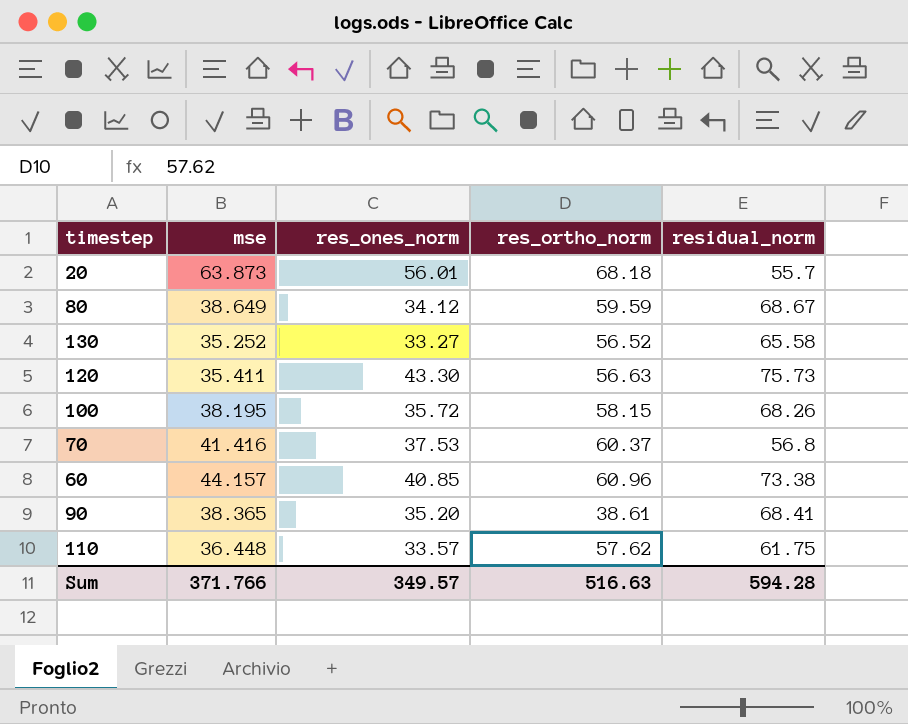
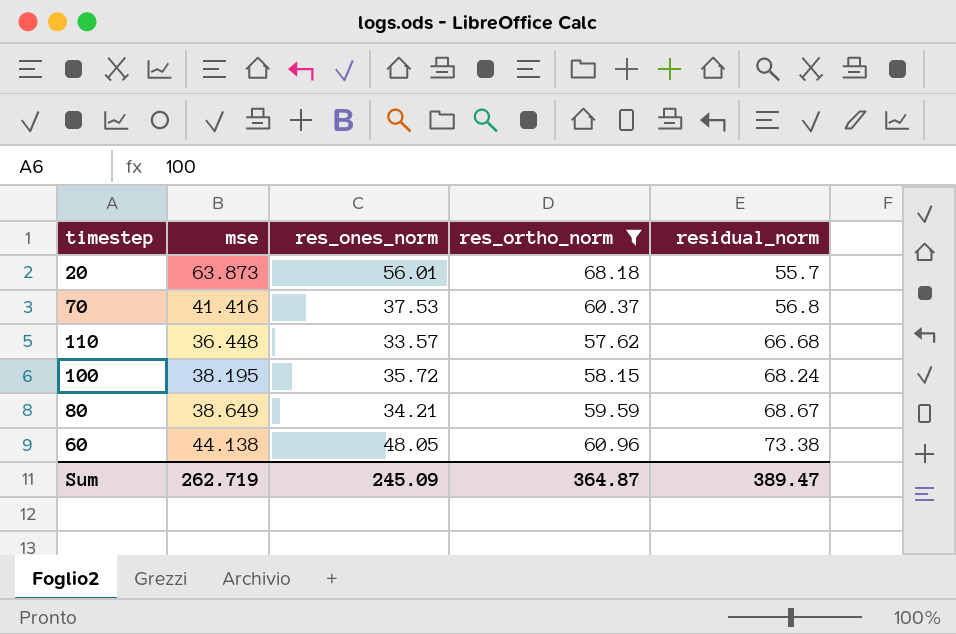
filter: none -> res_ortho_norm >= 57.62
row order: none -> residual_norm ascending
110 | residual_norm: 61.75 -> 66.68
100 | residual_norm: 68.26 -> 68.24
80 | res_ones_norm: 34.12 -> 34.21
60 | mse: 44.157 -> 44.138
60 | res_ones_norm: 40.85 -> 48.05
Sum | mse: 371.766 -> 262.719
Sum | res_ones_norm: 349.57 -> 245.09
Sum | res_ortho_norm: 516.63 -> 364.87
Sum | residual_norm: 594.28 -> 389.47

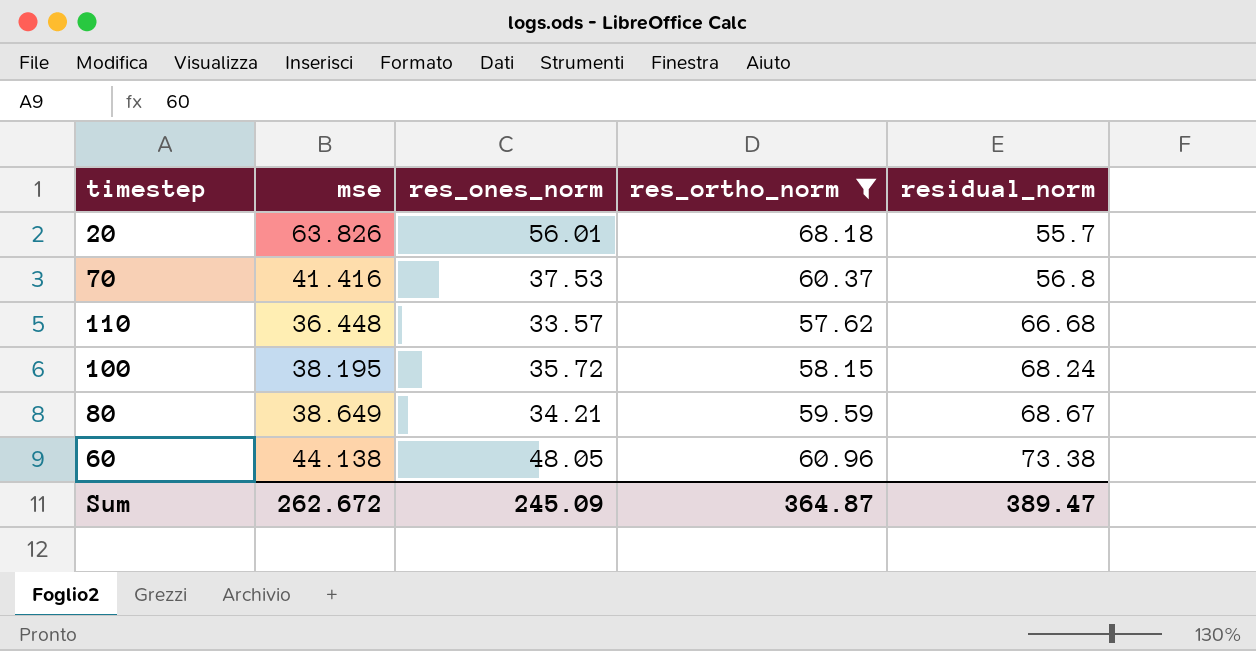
20 | mse: 63.873 -> 63.826
Sum | mse: 262.719 -> 262.672

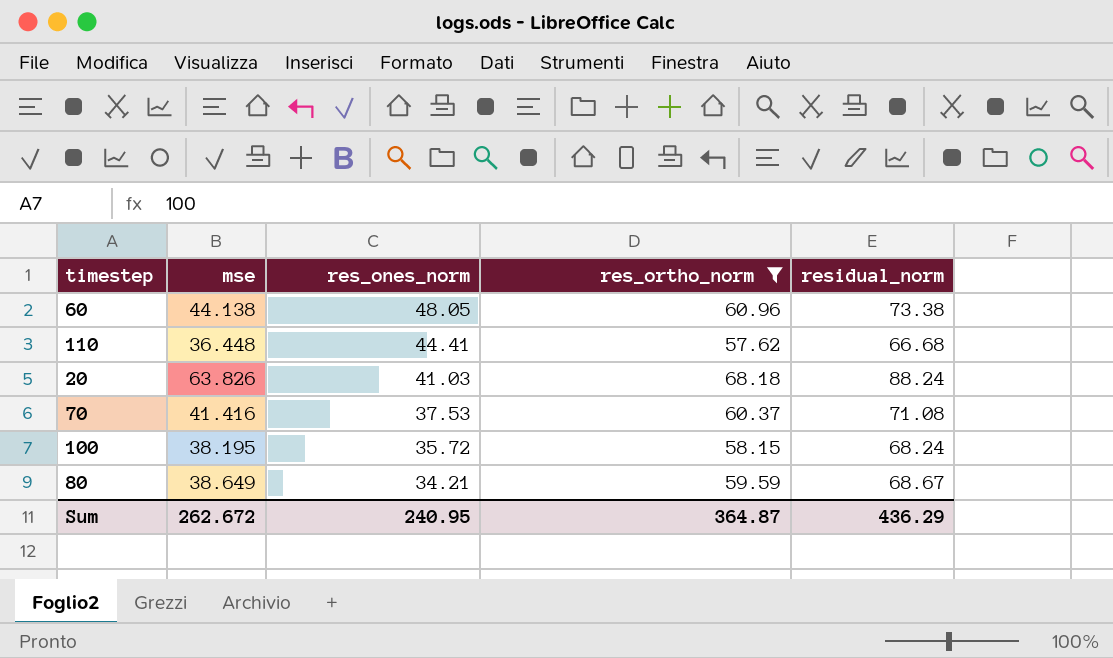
row order: residual_norm ascending -> res_ones_norm descending
110 | res_ones_norm: 33.57 -> 44.41
20 | res_ones_norm: 56.01 -> 41.03
20 | residual_norm: 55.7 -> 88.24
70 | residual_norm: 56.8 -> 71.08
Sum | res_ones_norm: 245.09 -> 240.95
Sum | residual_norm: 389.47 -> 436.29

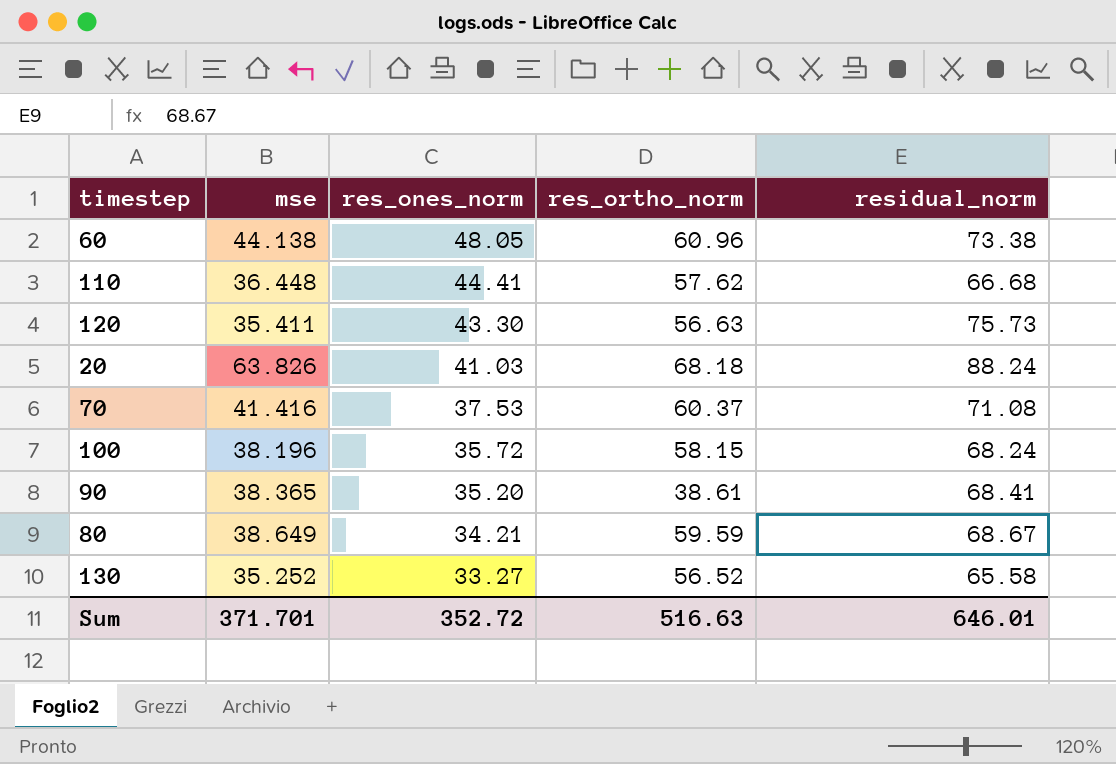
filter: res_ortho_norm >= 57.62 -> none
100 | mse: 38.195 -> 38.196
Sum | mse: 262.672 -> 371.701
Sum | res_ones_norm: 240.95 -> 352.72
Sum | res_ortho_norm: 364.87 -> 516.63
Sum | residual_norm: 436.29 -> 646.01

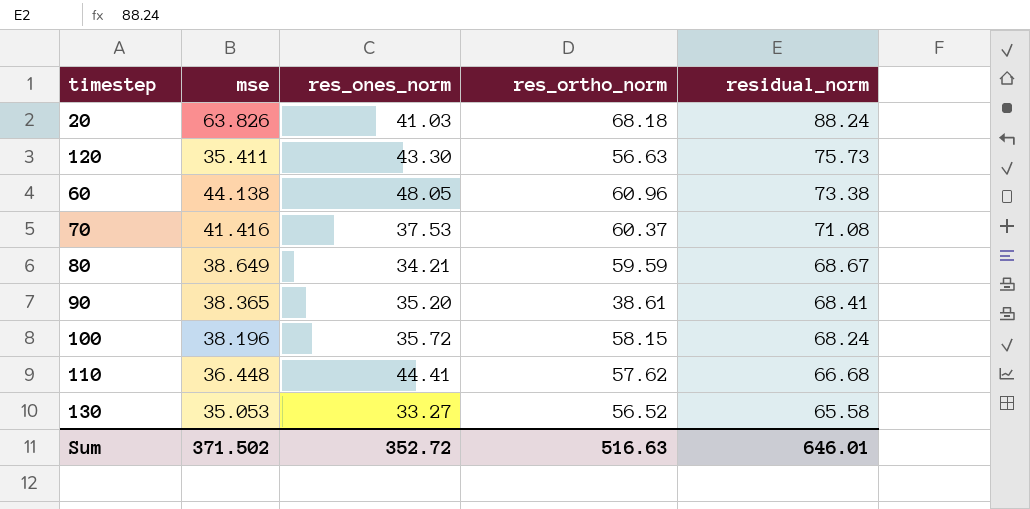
row order: res_ones_norm descending -> residual_norm descending
130 | mse: 35.252 -> 35.053
Sum | mse: 371.701 -> 371.502

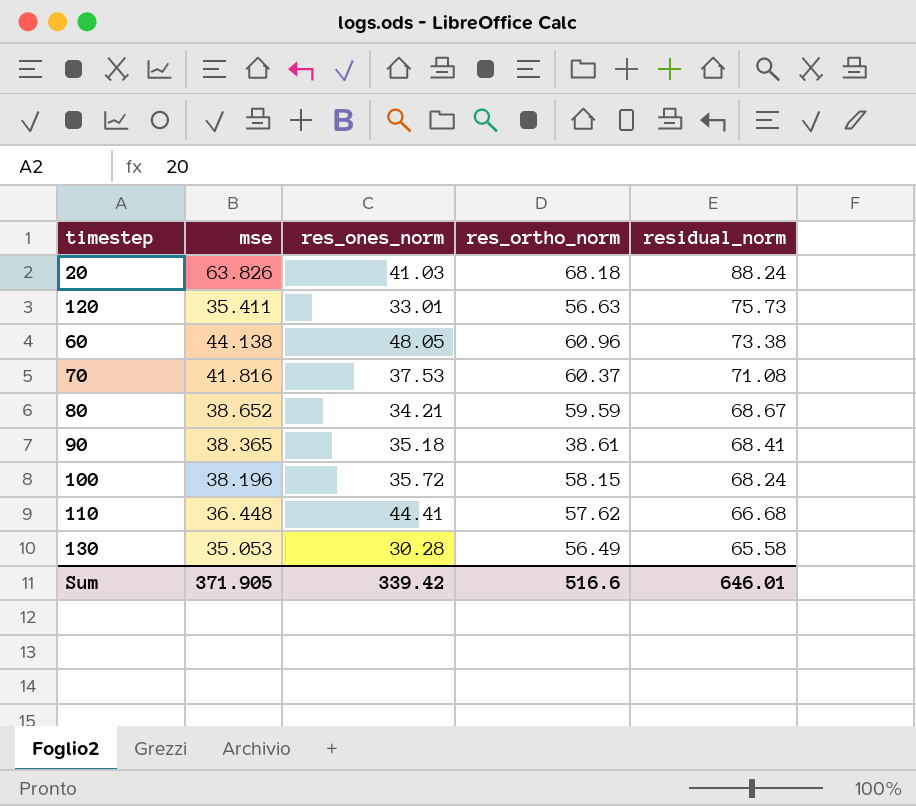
120 | res_ones_norm: 43.30 -> 33.01
70 | mse: 41.416 -> 41.816
80 | mse: 38.649 -> 38.652
90 | res_ones_norm: 35.20 -> 35.18
130 | res_ones_norm: 33.27 -> 30.28
130 | res_ortho_norm: 56.52 -> 56.49
Sum | mse: 371.502 -> 371.905
Sum | res_ones_norm: 352.72 -> 339.42
Sum | res_ortho_norm: 516.63 -> 516.6

